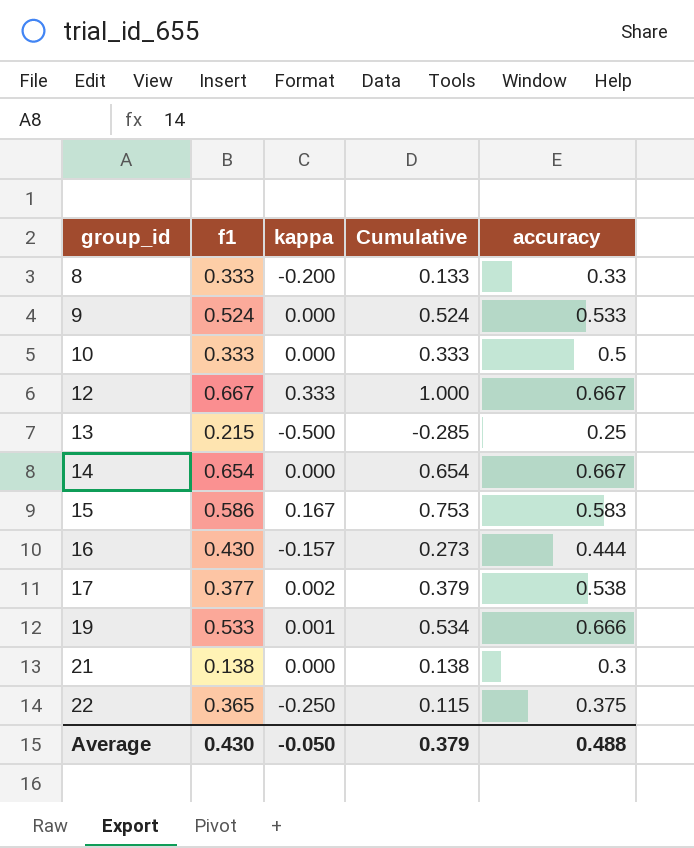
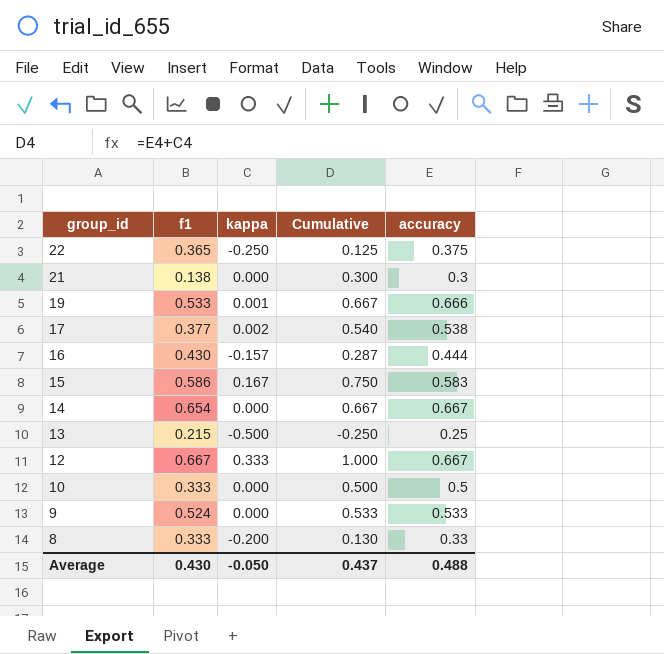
row order: group_id ascending -> group_id descending
column Cumulative | formula: [f1] + [kappa] -> [kappa] + [accuracy]
Average | Cumulative: 0.379 -> 0.437

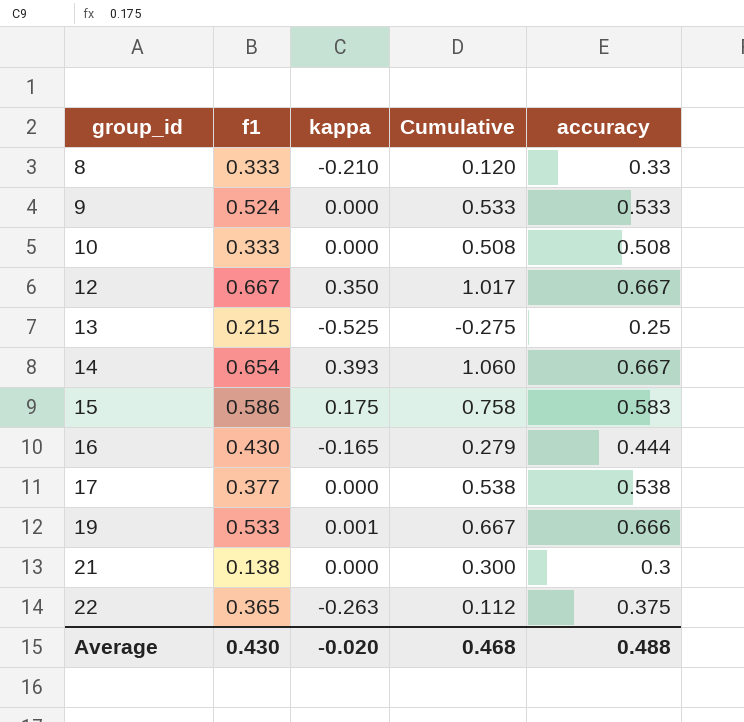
row order: group_id descending -> group_id ascending
8 | kappa: -0.200 -> -0.210
8 | Cumulative: 0.130 -> 0.120
10 | Cumulative: 0.500 -> 0.508
10 | accuracy: 0.5 -> 0.508
12 | kappa: 0.333 -> 0.350
12 | Cumulative: 1.000 -> 1.017
13 | kappa: -0.500 -> -0.525
13 | Cumulative: -0.250 -> -0.275
14 | kappa: 0.000 -> 0.393
14 | Cumulative: 0.667 -> 1.060
15 | kappa: 0.167 -> 0.175
15 | Cumulative: 0.750 -> 0.758
16 | kappa: -0.157 -> -0.165
16 | Cumulative: 0.287 -> 0.279
17 | kappa: 0.002 -> 0.000
17 | Cumulative: 0.540 -> 0.538
22 | kappa: -0.250 -> -0.263
22 | Cumulative: 0.125 -> 0.112
Average | kappa: -0.050 -> -0.020
Average | Cumulative: 0.437 -> 0.468

